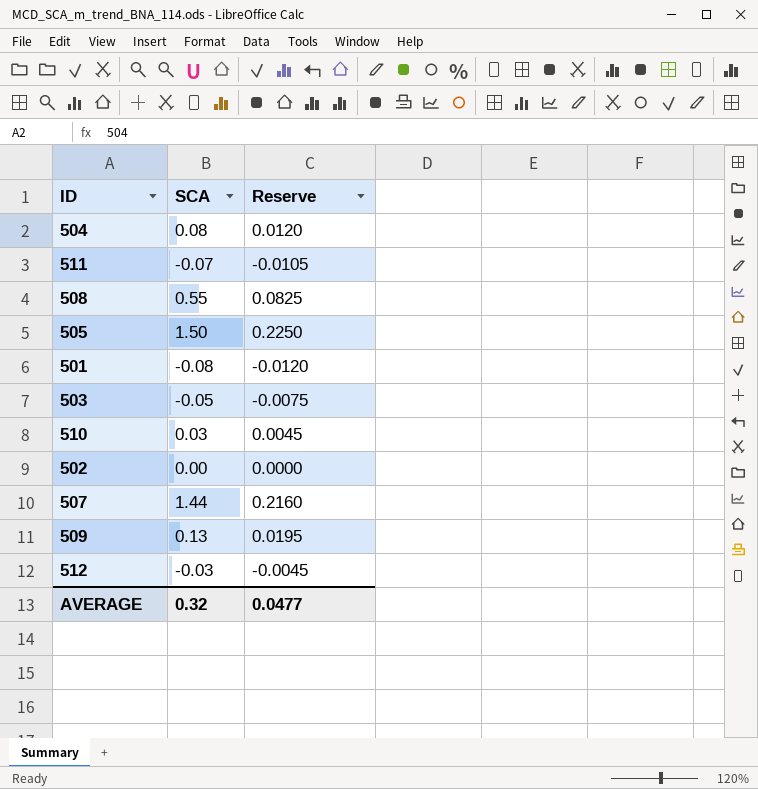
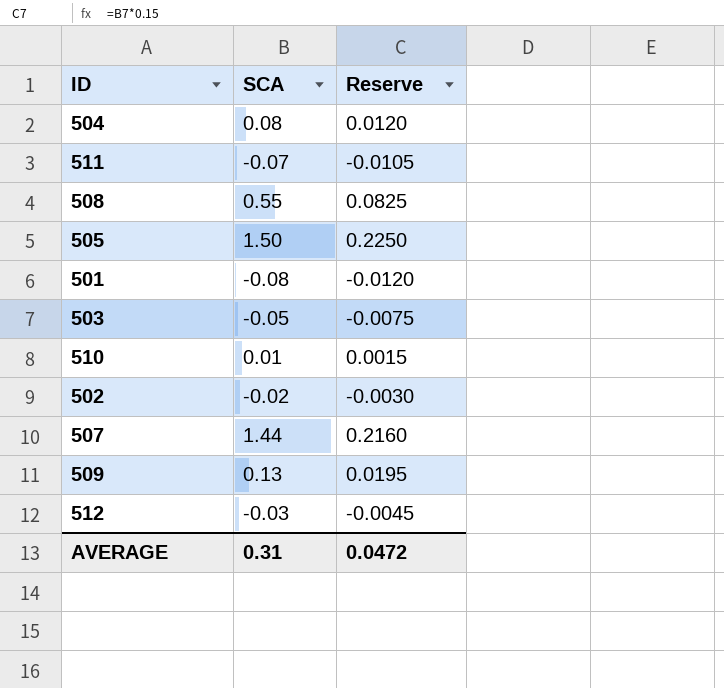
510 | SCA: 0.03 -> 0.01
510 | Reserve: 0.0045 -> 0.0015
502 | SCA: 0.00 -> -0.02
502 | Reserve: 0.0000 -> -0.0030
AVERAGE | SCA: 0.32 -> 0.31
AVERAGE | Reserve: 0.0477 -> 0.0472

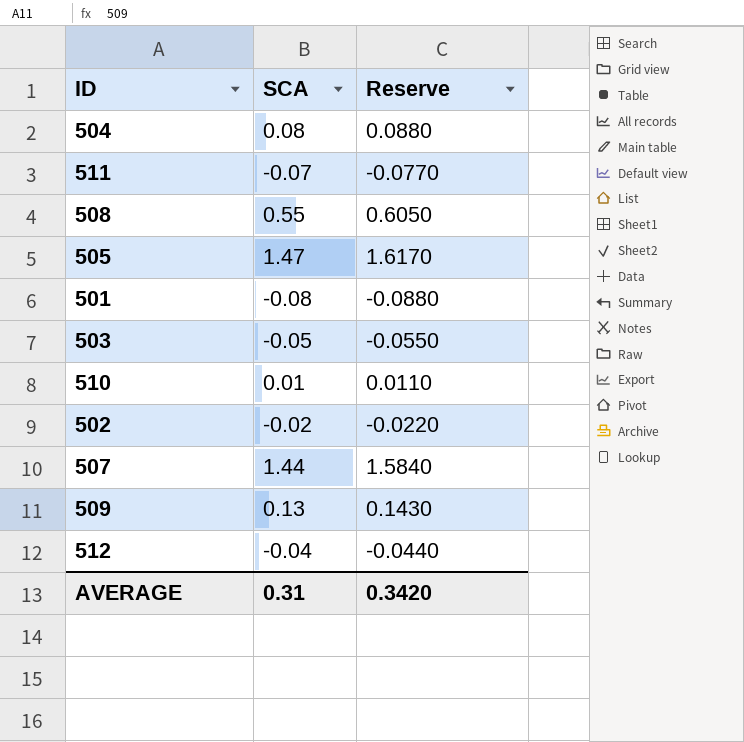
column Reserve | formula: [SCA] * 0.15 -> [SCA] * 1.1
505 | SCA: 1.50 -> 1.47
512 | SCA: -0.03 -> -0.04
AVERAGE | Reserve: 0.0472 -> 0.3420

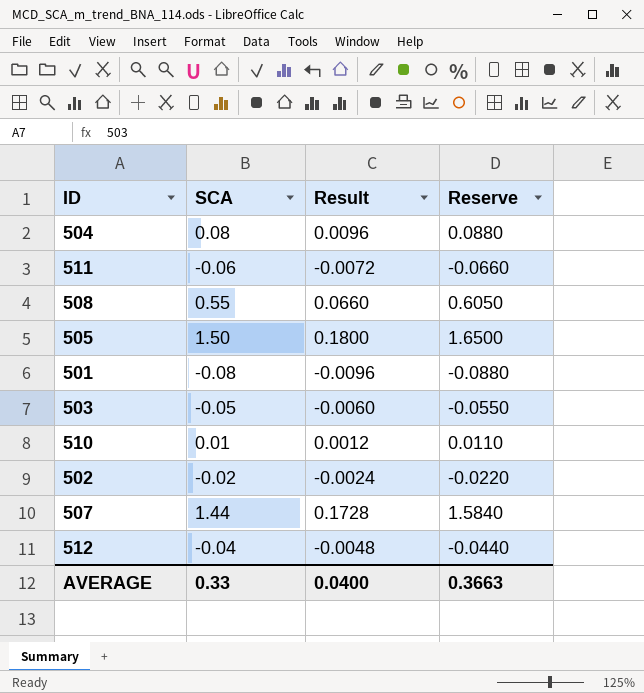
column Result | formula: none -> [SCA] * 0.12
row 509: 0.13 | 0.1430 -> none
511 | SCA: -0.07 -> -0.06
511 | Reserve: -0.0770 -> -0.0660
505 | SCA: 1.47 -> 1.50
505 | Reserve: 1.6170 -> 1.6500
AVERAGE | SCA: 0.31 -> 0.33
AVERAGE | Reserve: 0.3420 -> 0.3663

